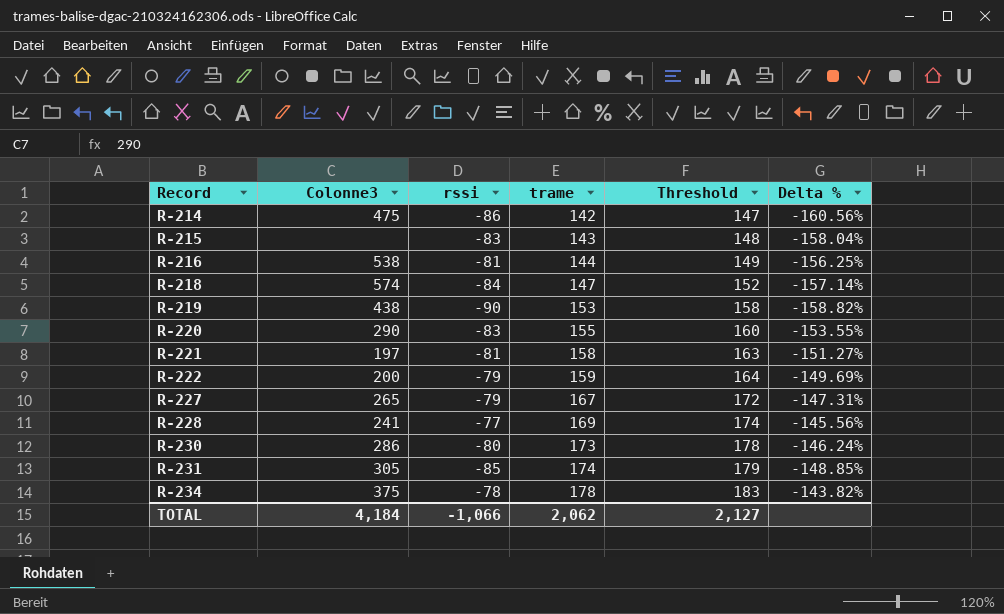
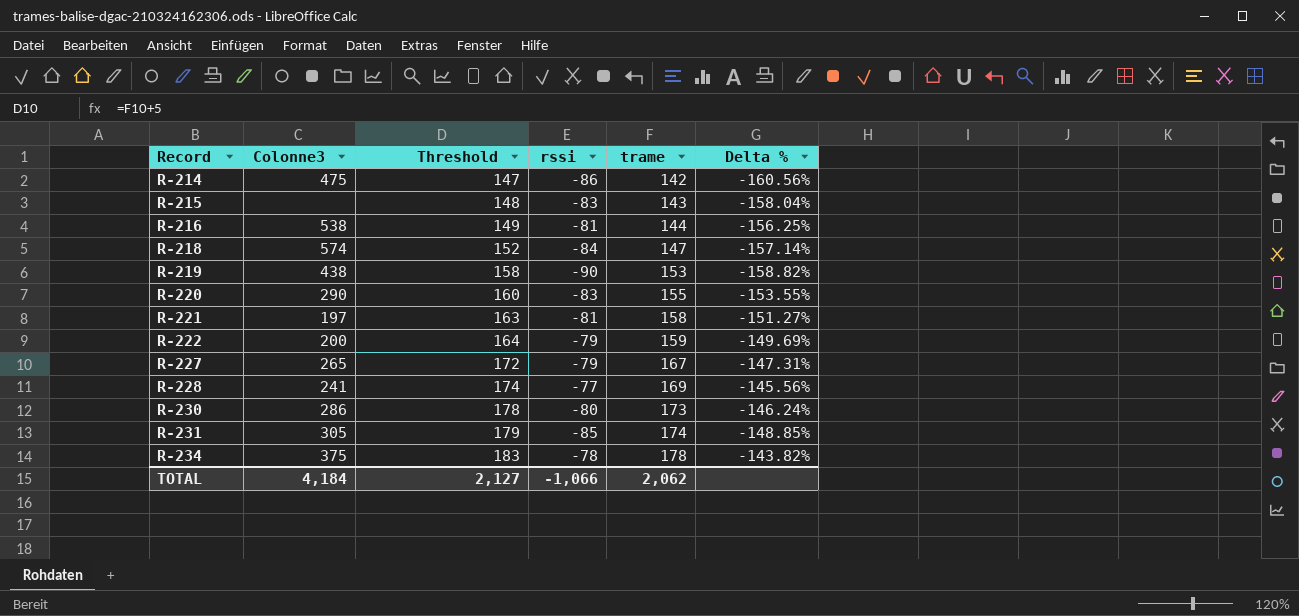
column Threshold | position: 5 -> 3

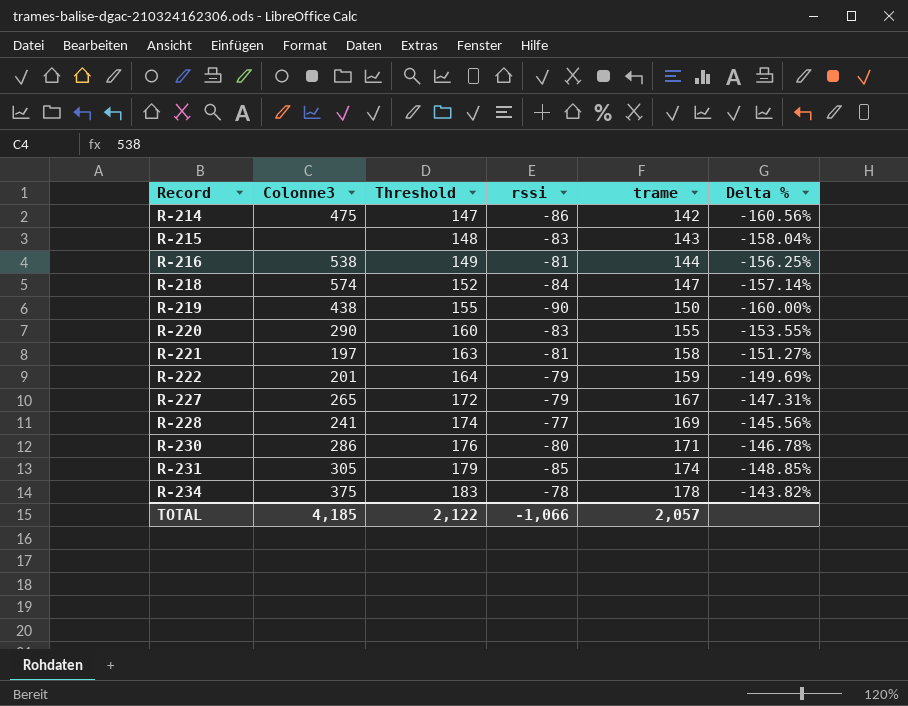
R-219 | Threshold: 158 -> 155
R-219 | trame: 153 -> 150
R-219 | Delta %: -158.82% -> -160.00%
R-222 | Colonne3: 200 -> 201
R-230 | Threshold: 178 -> 176
R-230 | trame: 173 -> 171
R-230 | Delta %: -146.24% -> -146.78%
TOTAL | Colonne3: 4,184 -> 4,185
TOTAL | Threshold: 2,127 -> 2,122
TOTAL | trame: 2,062 -> 2,057

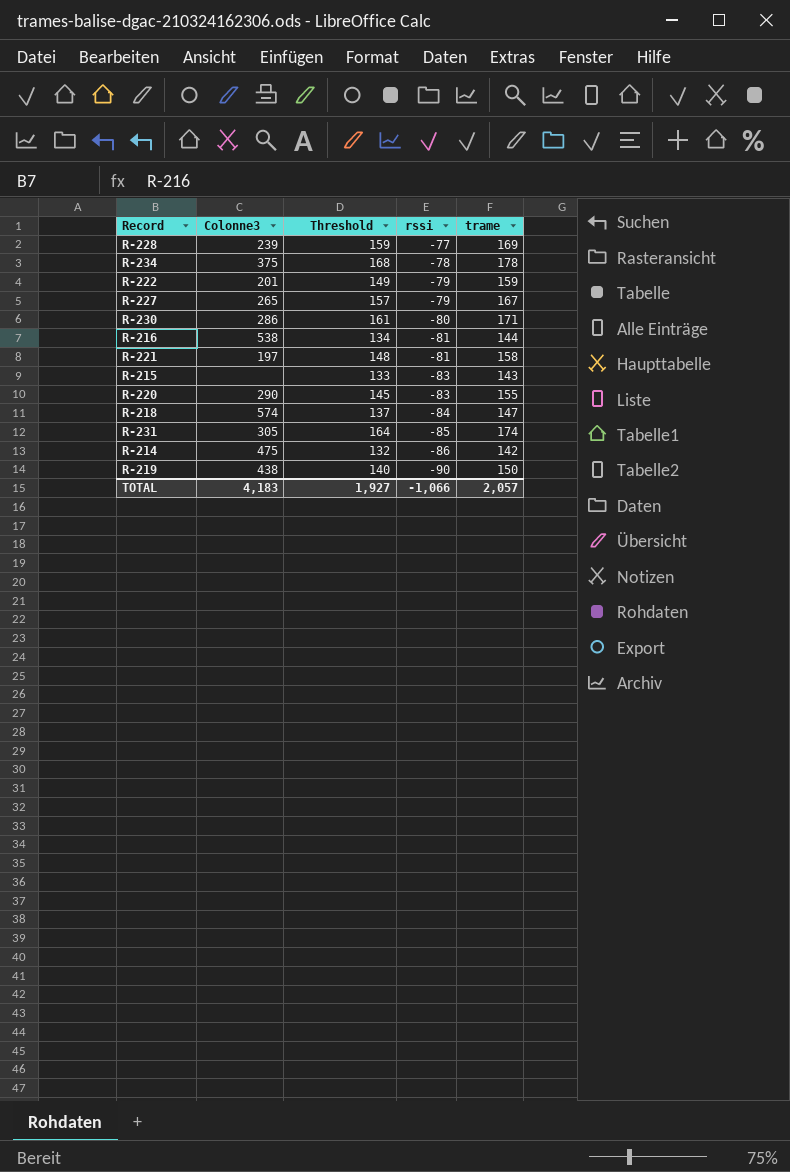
row order: Record ascending -> rssi descending
column Delta % | formula: ([rssi] - [trame]) / [trame] -> none
column Threshold | formula: [trame] + 5 -> [trame] - 10
R-228 | Colonne3: 241 -> 239
TOTAL | Colonne3: 4,185 -> 4,183
TOTAL | Threshold: 2,122 -> 1,927

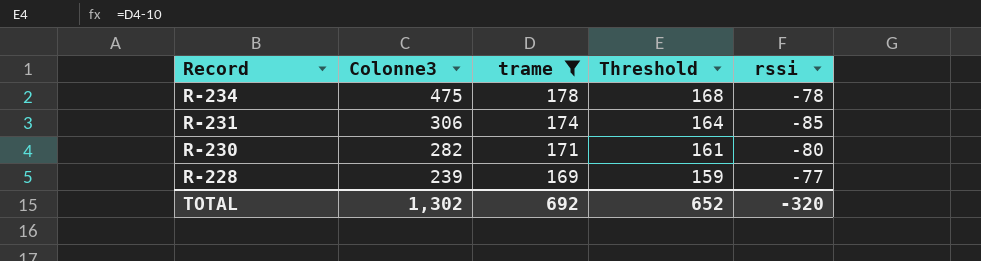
filter: none -> trame >= 169
row order: rssi descending -> Record descending
column trame | position: 5 -> 3
R-234 | Colonne3: 375 -> 475
R-231 | Colonne3: 305 -> 306
R-230 | Colonne3: 286 -> 282
TOTAL | Colonne3: 4,183 -> 1,302
TOTAL | trame: 2,057 -> 692
TOTAL | Threshold: 1,927 -> 652
TOTAL | rssi: -1,066 -> -320

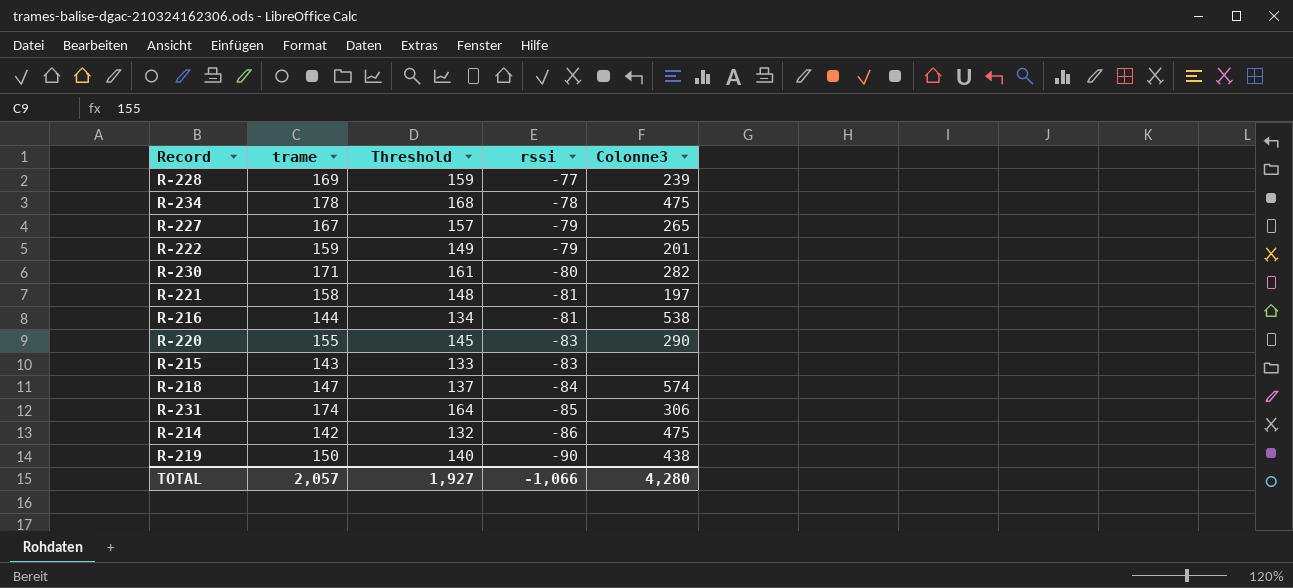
filter: trame >= 169 -> none
row order: Record descending -> rssi descending
column Colonne3 | position: 2 -> 5
TOTAL | trame: 692 -> 2,057
TOTAL | Threshold: 652 -> 1,927
TOTAL | rssi: -320 -> -1,066
TOTAL | Colonne3: 1,302 -> 4,280

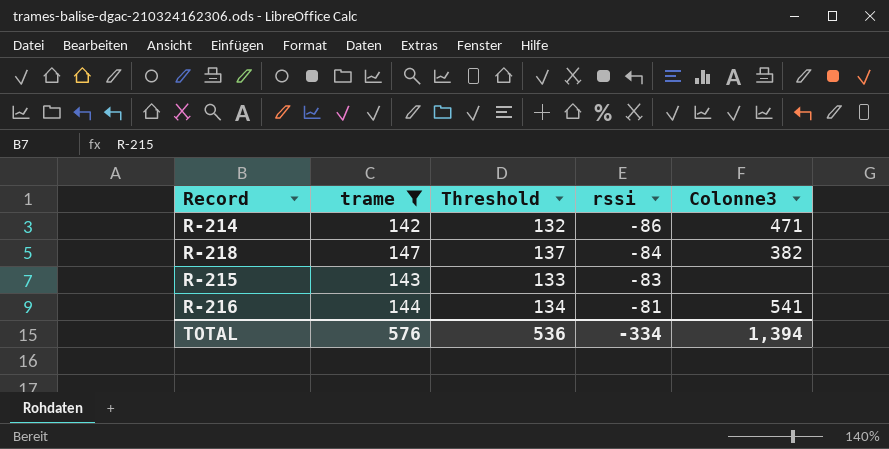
filter: none -> trame <= 147
row order: rssi descending -> rssi ascending
R-214 | Colonne3: 475 -> 471
R-218 | Colonne3: 574 -> 382
R-216 | Colonne3: 538 -> 541
TOTAL | trame: 2,057 -> 576
TOTAL | Threshold: 1,927 -> 536
TOTAL | rssi: -1,066 -> -334
TOTAL | Colonne3: 4,280 -> 1,394

